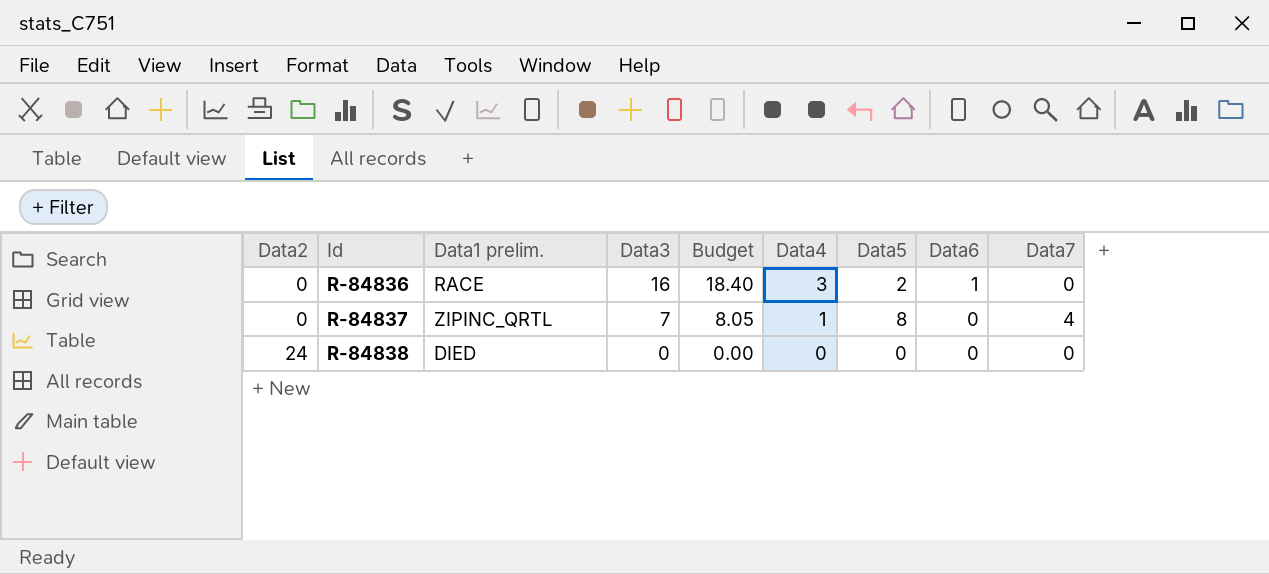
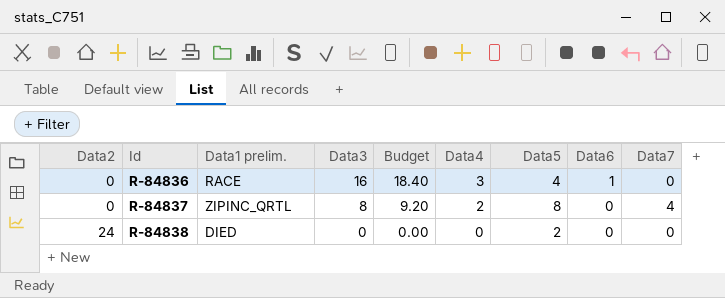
R-84836 | Data5: 2 -> 4
R-84837 | Data3: 7 -> 8
R-84837 | Budget: 8.05 -> 9.20
R-84837 | Data4: 1 -> 2
R-84838 | Data5: 0 -> 2

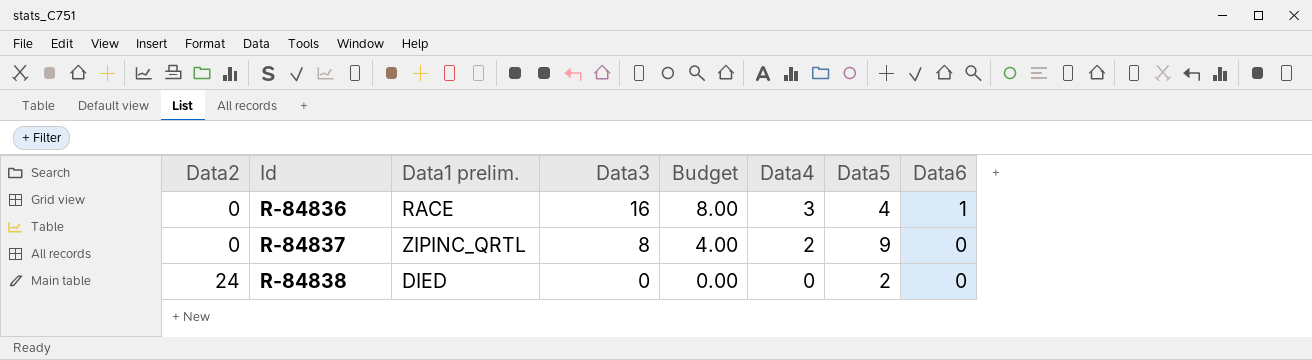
column Data7 | position: 9 -> none
column Budget | formula: [Data3] * 1.15 -> [Data3] * 0.5
R-84837 | Data5: 8 -> 9

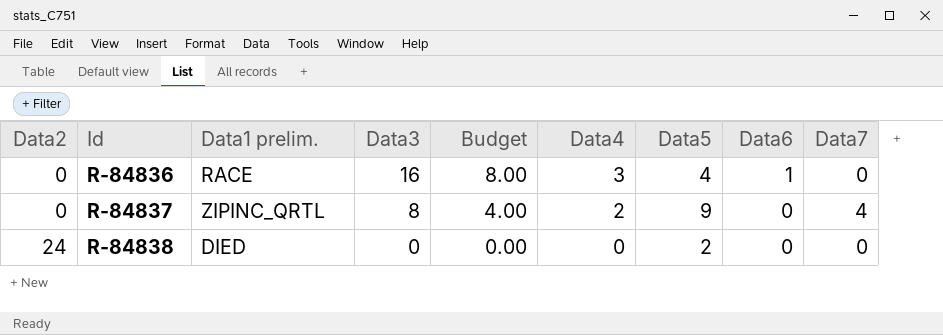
column Data7 | position: none -> 9

